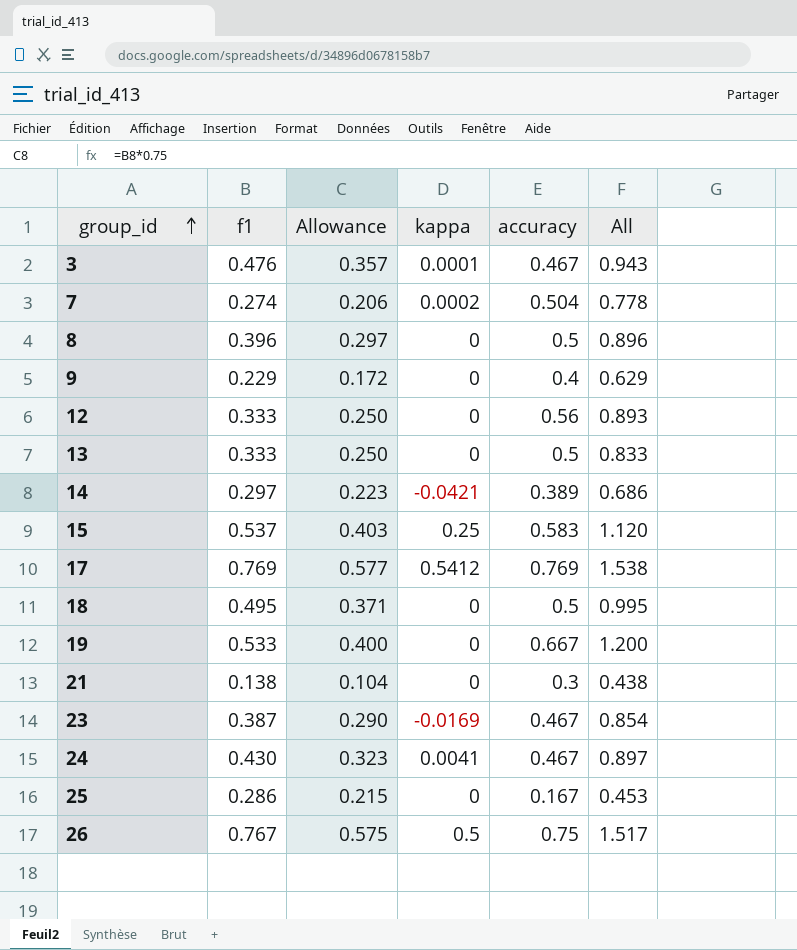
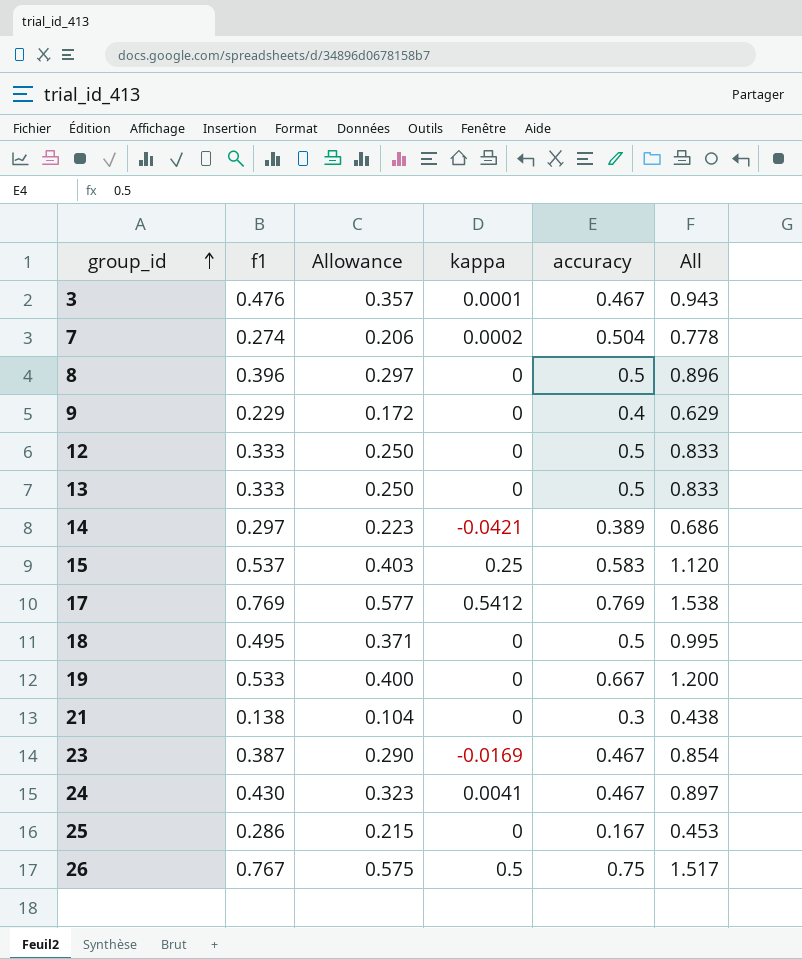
12 | accuracy: 0.56 -> 0.5
12 | All: 0.893 -> 0.833

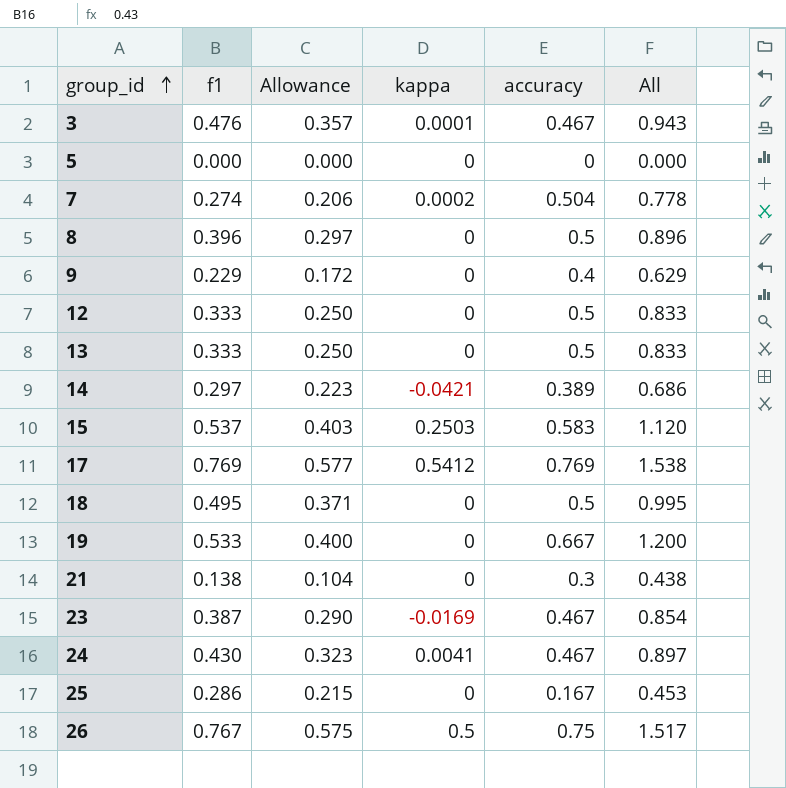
row 5: none -> 0.000 | 0.000 | 0 | 0 | 0.000
15 | kappa: 0.25 -> 0.2503

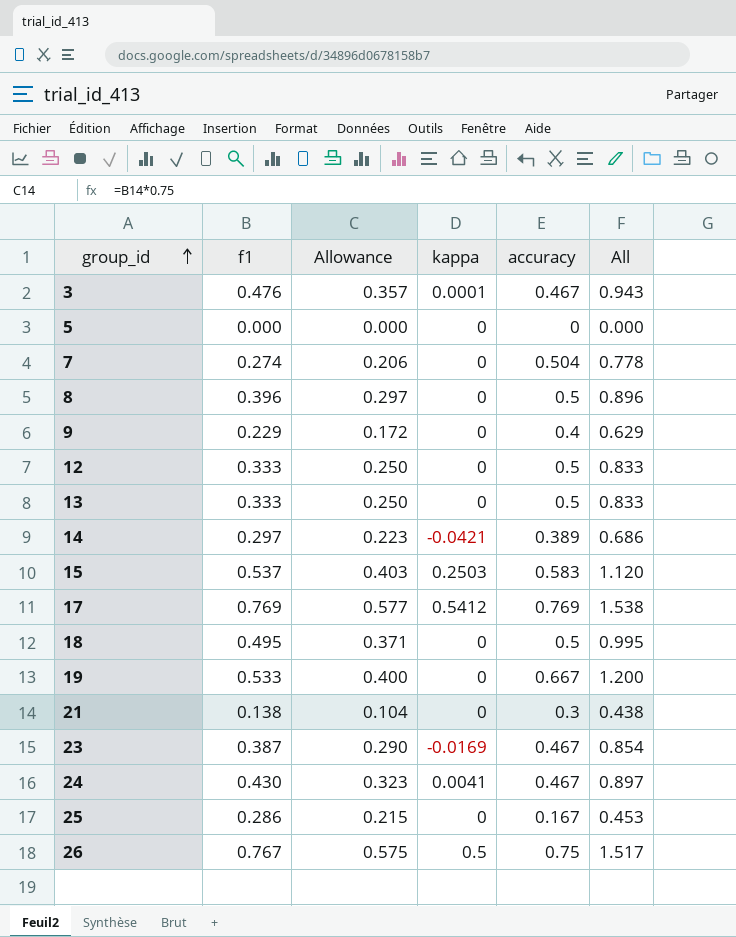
7 | kappa: 0.0002 -> 0

